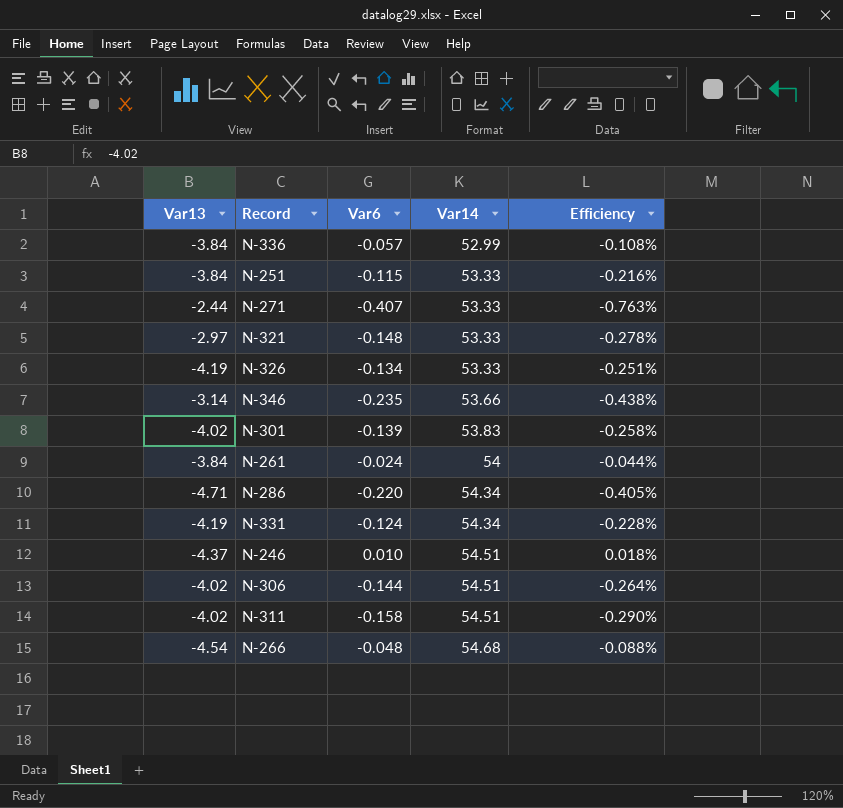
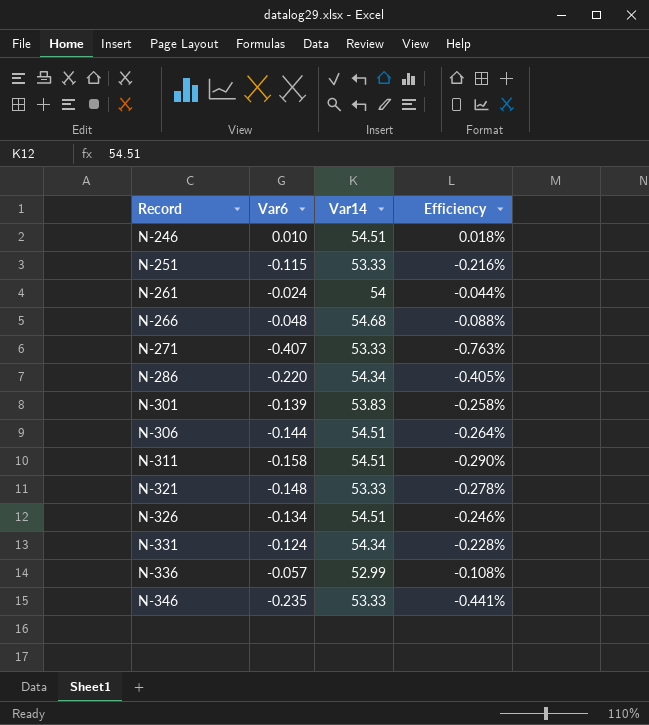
row order: Var14 ascending -> Record ascending
column Var13 | position: 1 -> none
N-326 | Var14: 53.33 -> 54.51
N-326 | Efficiency: -0.251% -> -0.246%
N-346 | Var14: 53.66 -> 53.33
N-346 | Efficiency: -0.438% -> -0.441%

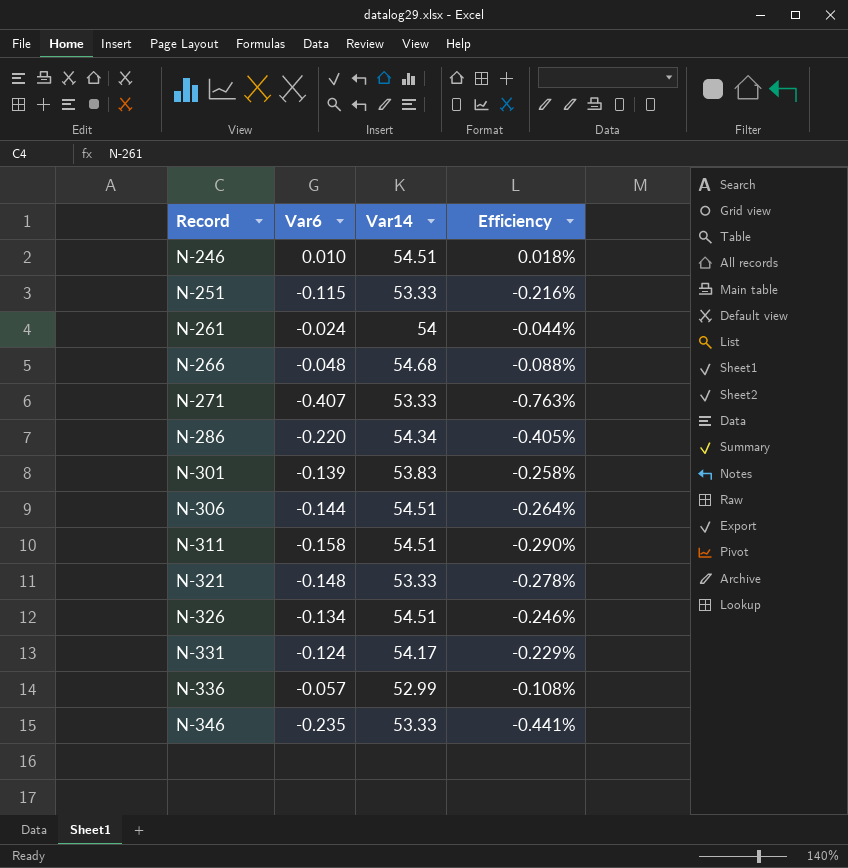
N-331 | Var14: 54.34 -> 54.17
N-331 | Efficiency: -0.228% -> -0.229%

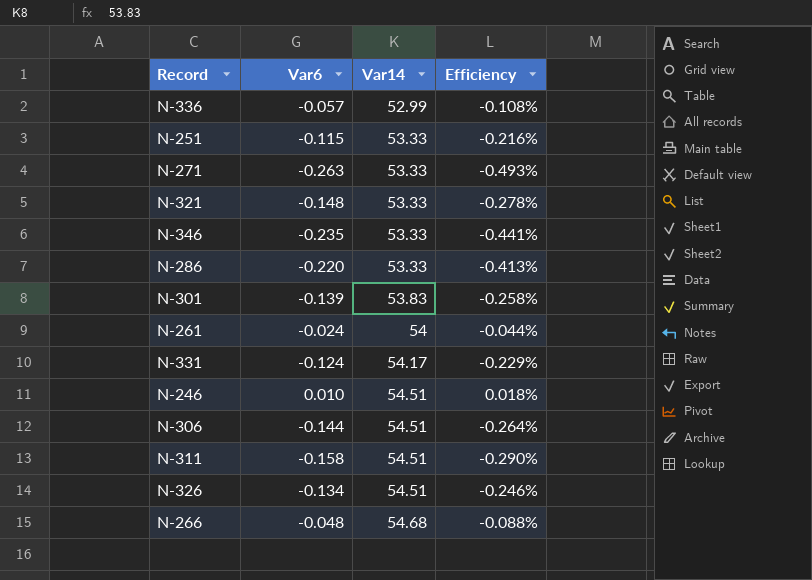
row order: Record ascending -> Var14 ascending
N-271 | Var6: -0.407 -> -0.263
N-271 | Efficiency: -0.763% -> -0.493%
N-286 | Var14: 54.34 -> 53.33
N-286 | Efficiency: -0.405% -> -0.413%

